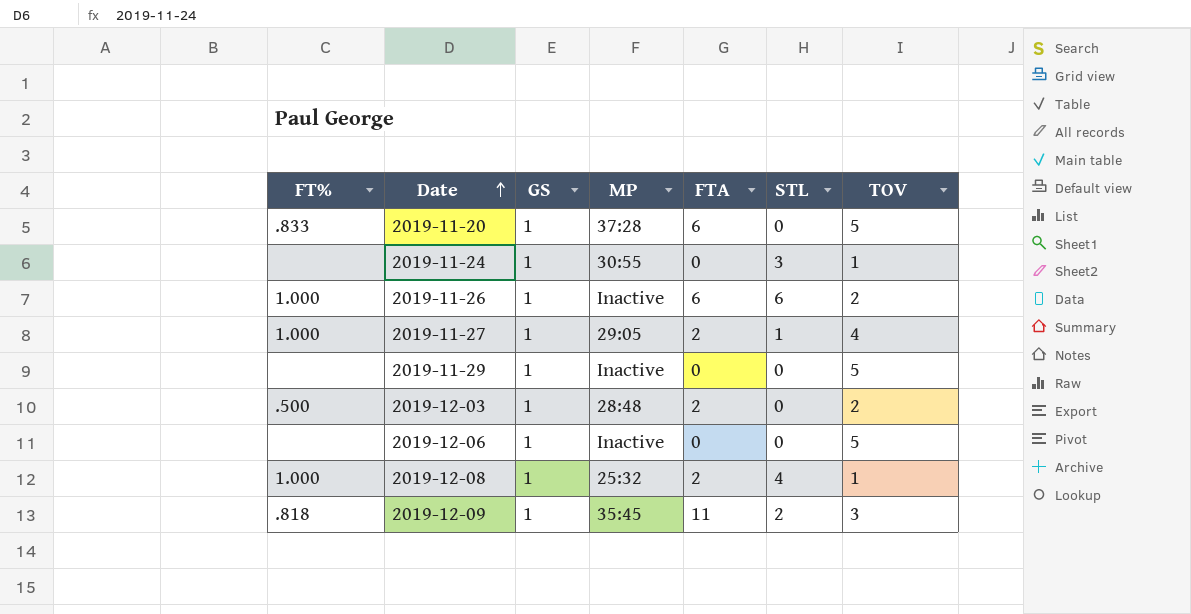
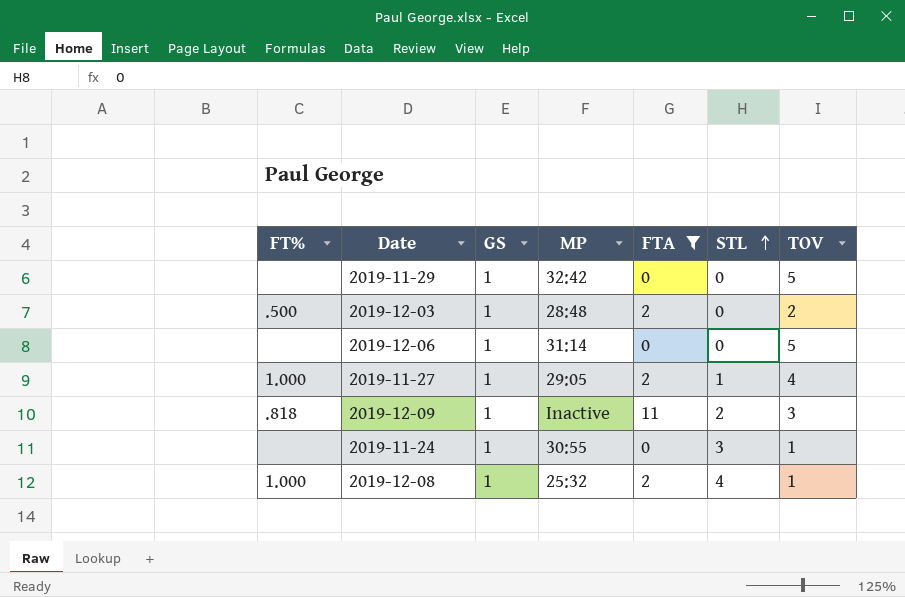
filter: none -> FTA != 6
row order: Date ascending -> STL ascending
2019-11-29 | MP: Inactive -> 32:42
2019-12-06 | MP: Inactive -> 31:14
2019-12-09 | MP: 35:45 -> Inactive

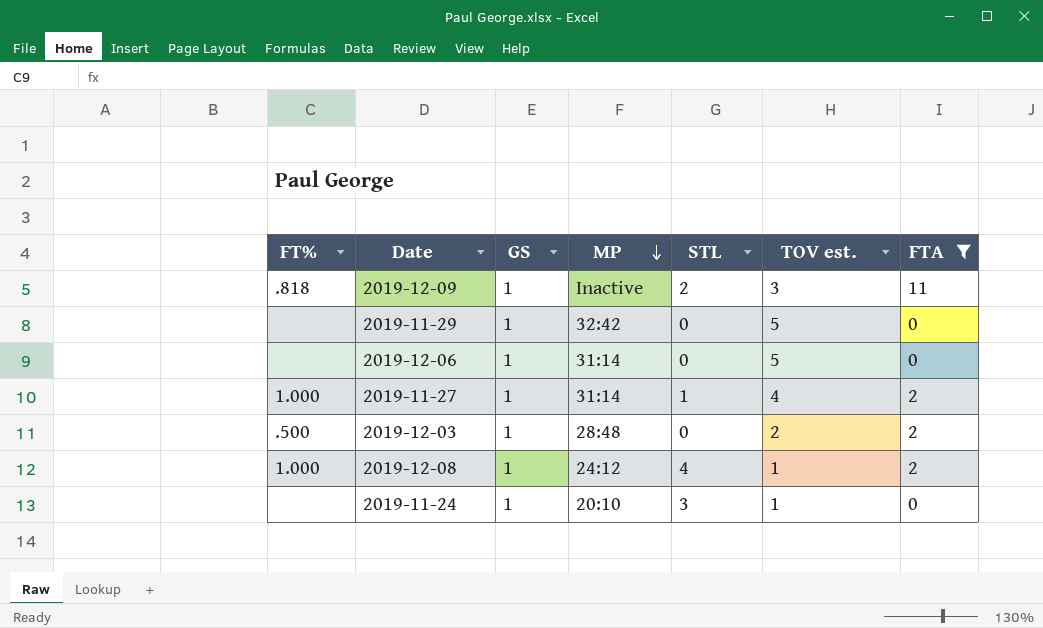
row order: STL ascending -> MP descending
column name: TOV -> TOV est.
column FTA | position: 5 -> 7
2019-11-27 | MP: 29:05 -> 31:14
2019-12-08 | MP: 25:32 -> 24:12
2019-11-24 | MP: 30:55 -> 20:10

